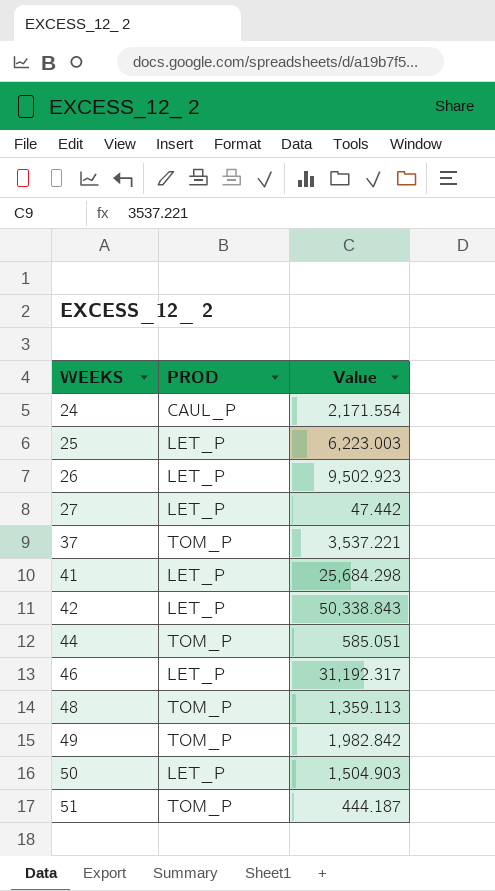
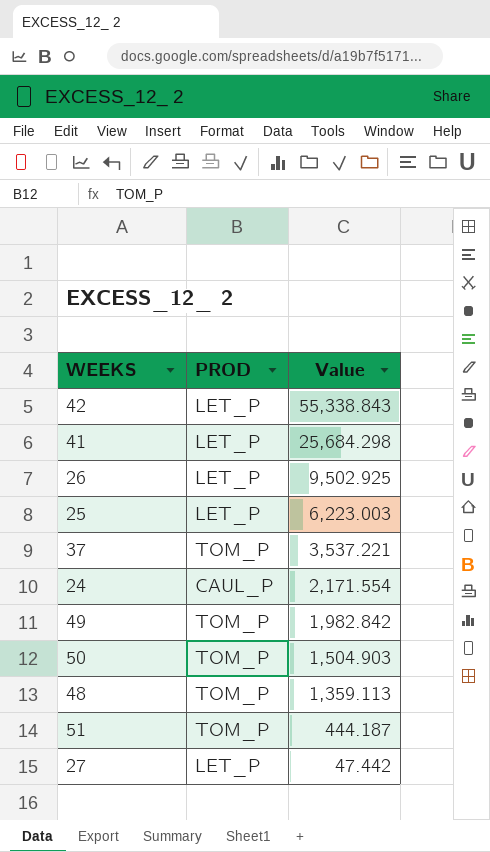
row order: WEEKS ascending -> Value descending
row 44: TOM_P | 585.051 -> none
row 46: LET_P | 31,192.317 -> none
42 | Value: 50,338.843 -> 55,338.843
26 | Value: 9,502.923 -> 9,502.925
50 | PROD: LET_P -> TOM_P

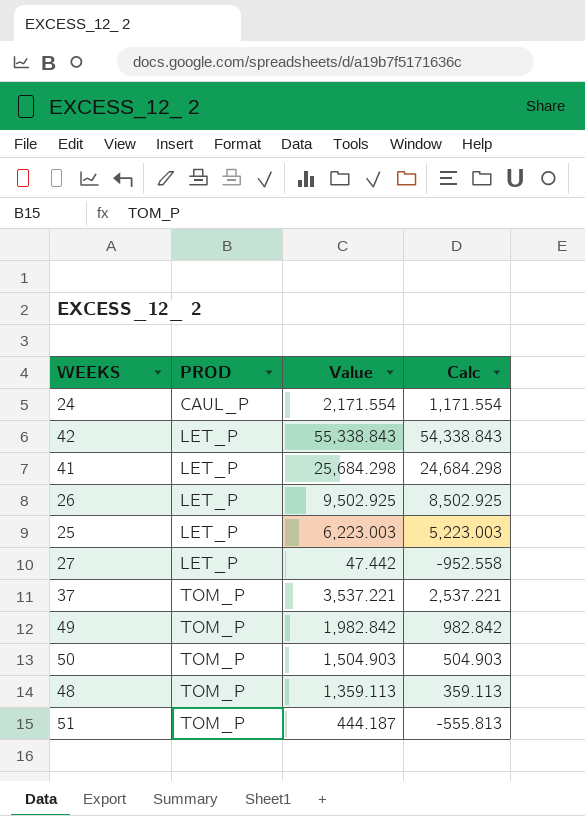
row order: Value descending -> PROD ascending
column Calc | formula: none -> [Value] - 1000

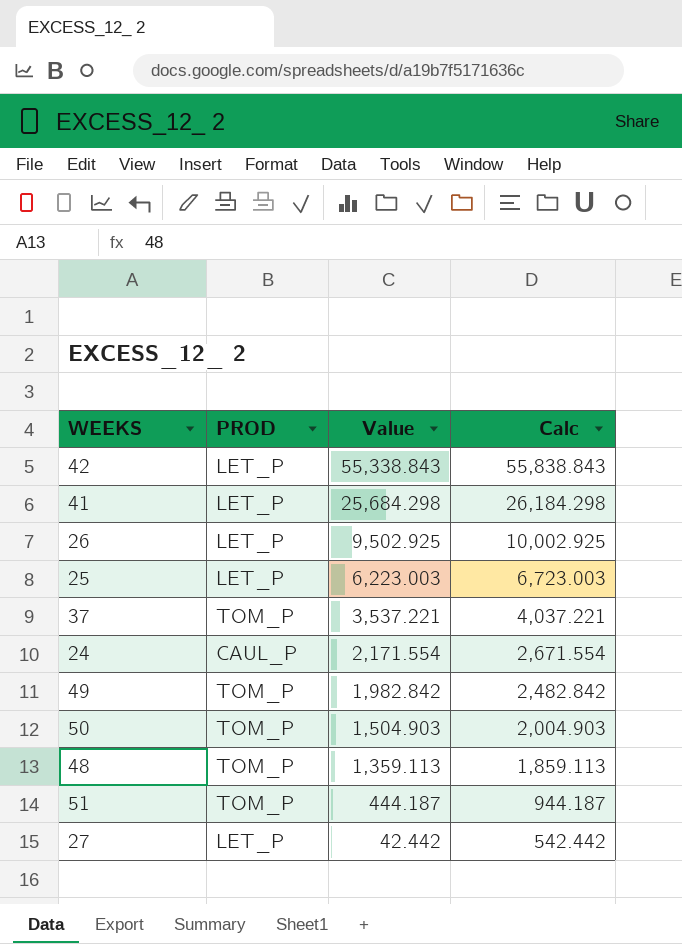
row order: PROD ascending -> Value descending
column Calc | formula: [Value] - 1000 -> [Value] + 500
27 | Value: 47.442 -> 42.442

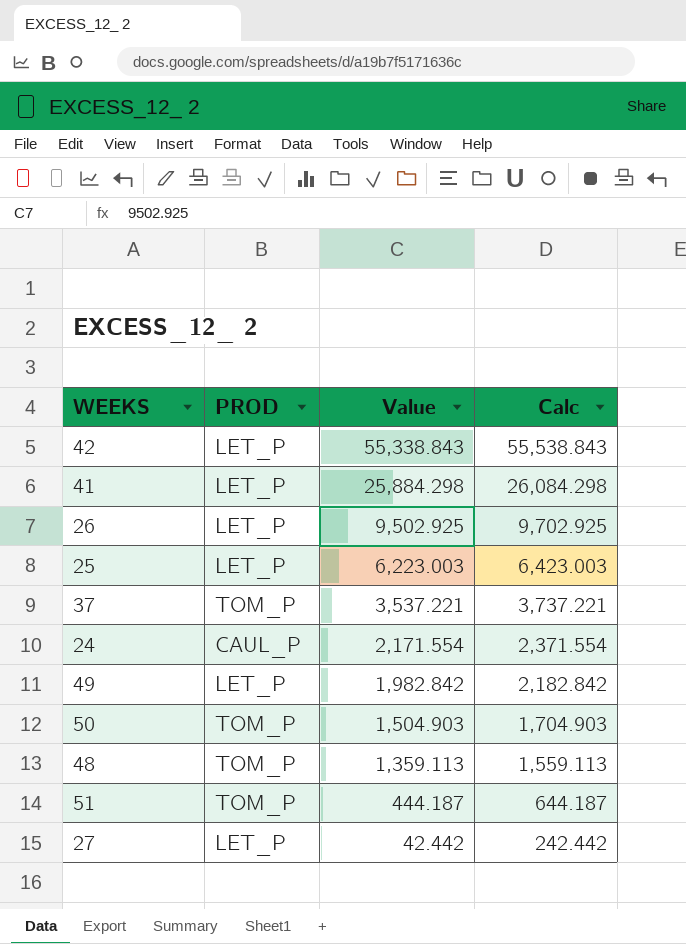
column Calc | formula: [Value] + 500 -> [Value] + 200
41 | Value: 25,684.298 -> 25,884.298
49 | PROD: TOM_P -> LET_P

